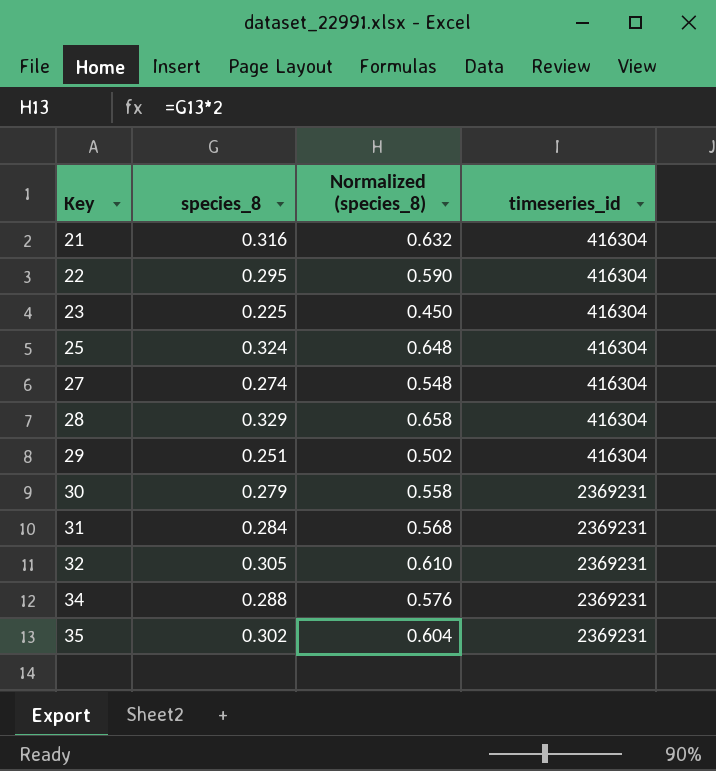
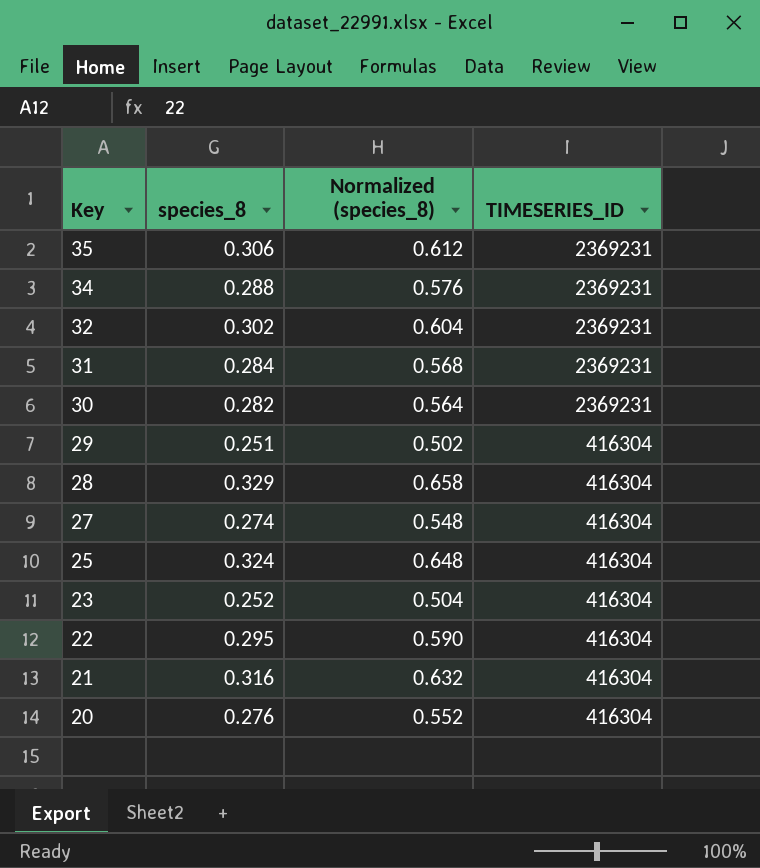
row order: Key ascending -> Key descending
column name: timeseries_id -> TIMESERIES_ID
35 | species_8: 0.302 -> 0.306
35 | Normalized (species_8): 0.604 -> 0.612
32 | species_8: 0.305 -> 0.302
32 | Normalized (species_8): 0.610 -> 0.604
30 | species_8: 0.279 -> 0.282
30 | Normalized (species_8): 0.558 -> 0.564
23 | species_8: 0.225 -> 0.252
23 | Normalized (species_8): 0.450 -> 0.504
row 20: none -> 0.276 | 0.552 | 416304

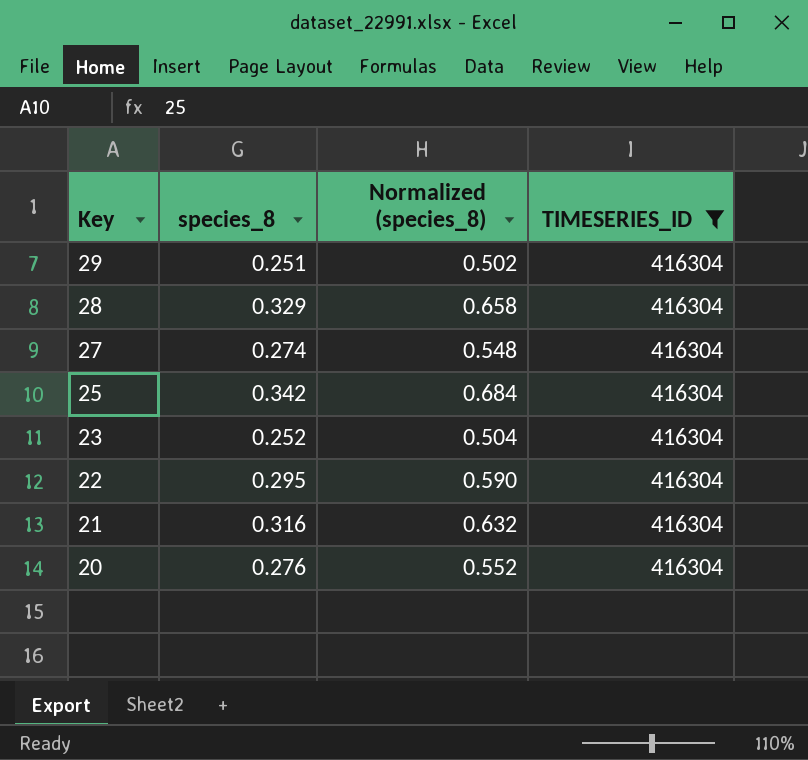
filter: none -> TIMESERIES_ID = 416304
25 | species_8: 0.324 -> 0.342
25 | Normalized (species_8): 0.648 -> 0.684

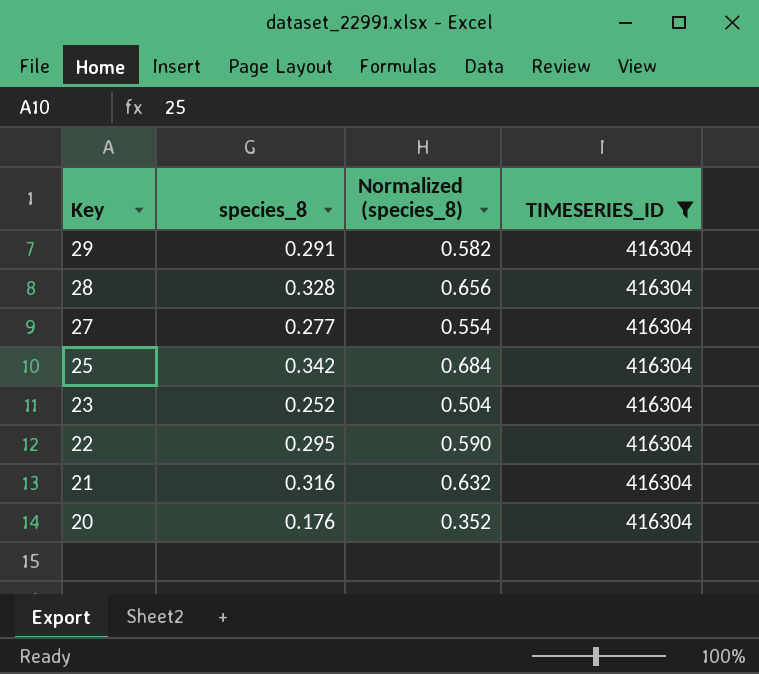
29 | species_8: 0.251 -> 0.291
29 | Normalized (species_8): 0.502 -> 0.582
28 | species_8: 0.329 -> 0.328
28 | Normalized (species_8): 0.658 -> 0.656
27 | species_8: 0.274 -> 0.277
27 | Normalized (species_8): 0.548 -> 0.554
20 | species_8: 0.276 -> 0.176
20 | Normalized (species_8): 0.552 -> 0.352

